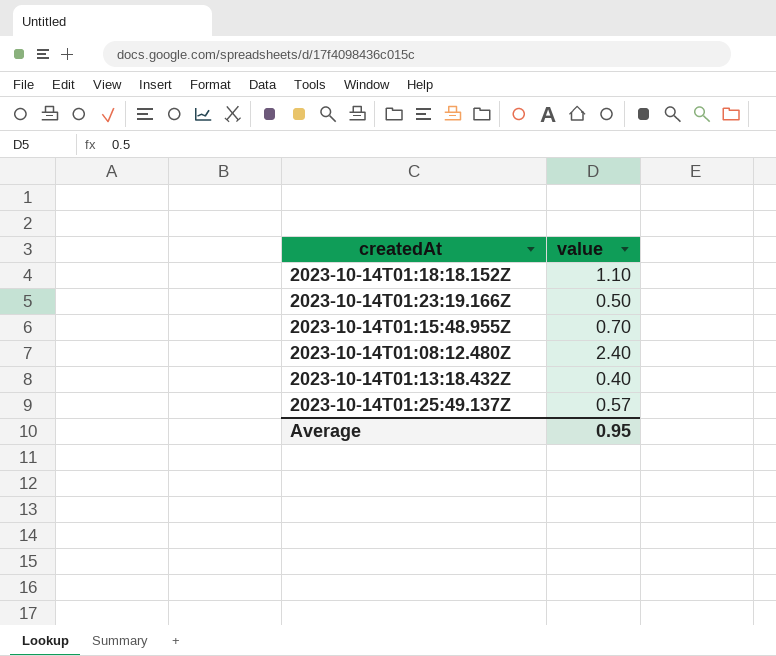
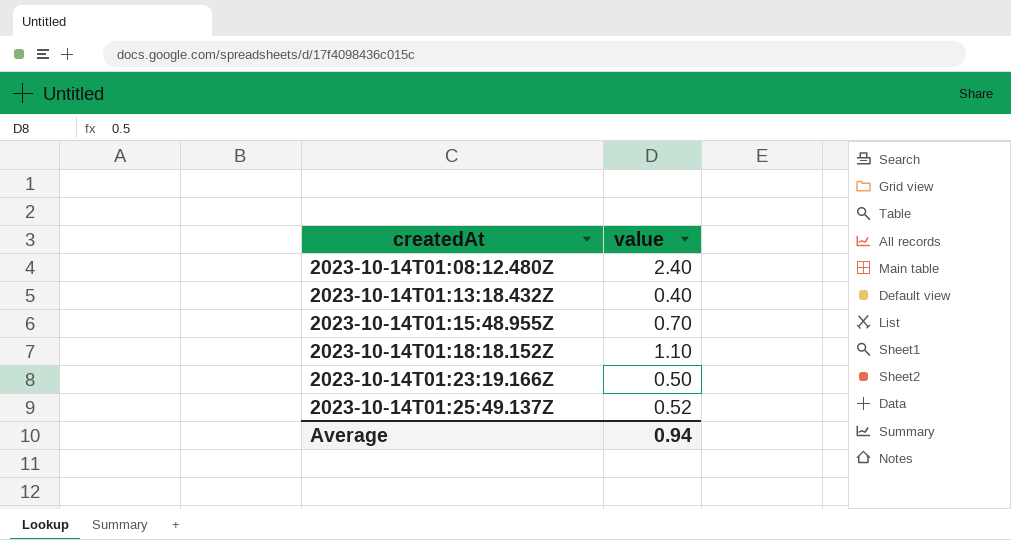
row order: none -> createdAt ascending
2023-10-14T01:25:49.137Z | value: 0.57 -> 0.52
Average | value: 0.95 -> 0.94

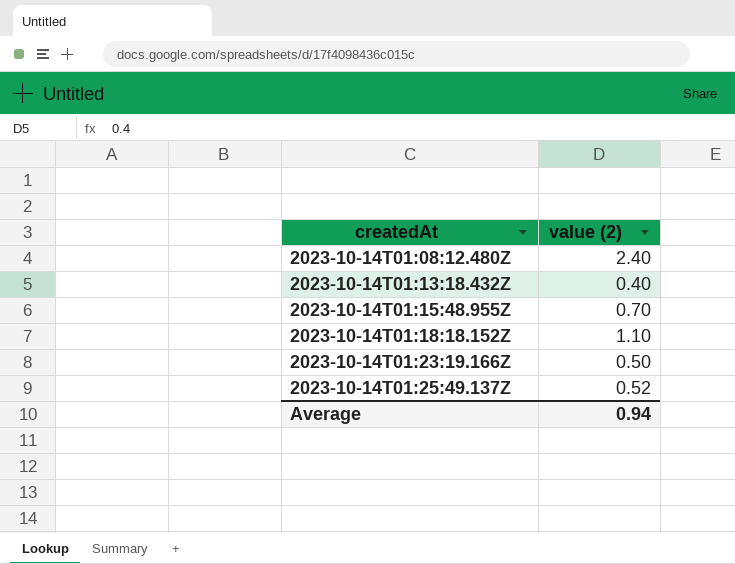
column name: value -> value (2)

